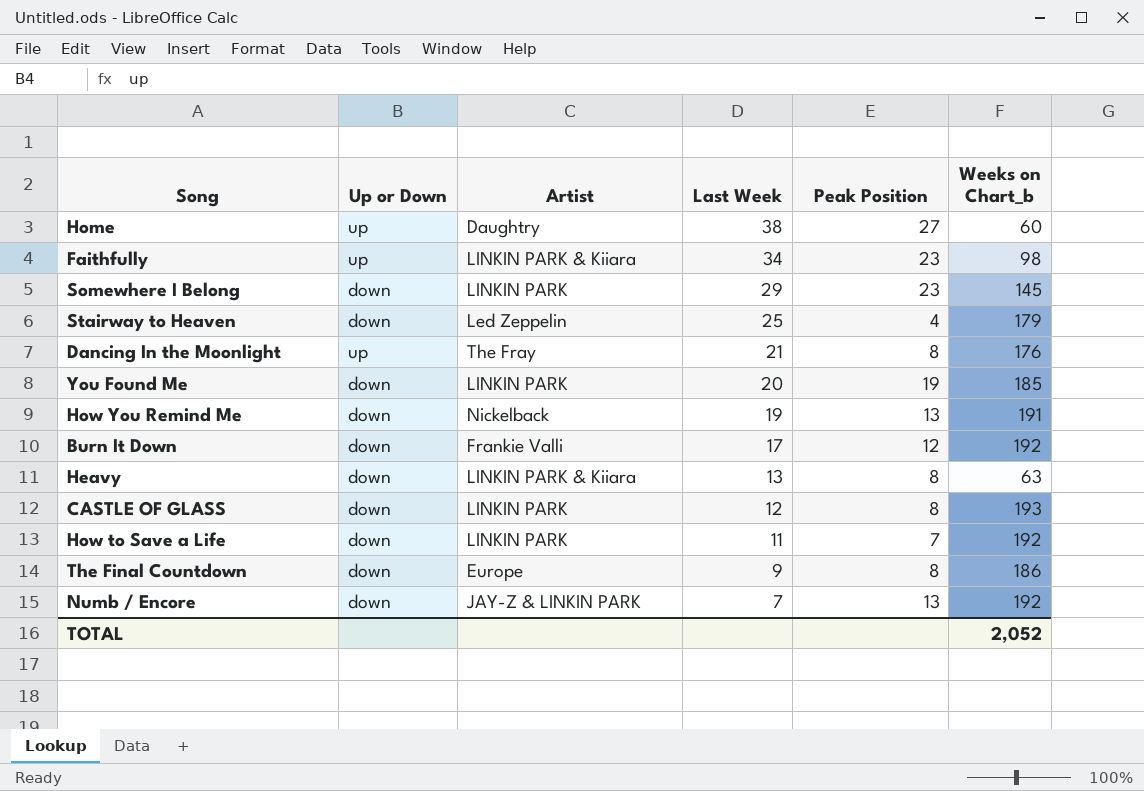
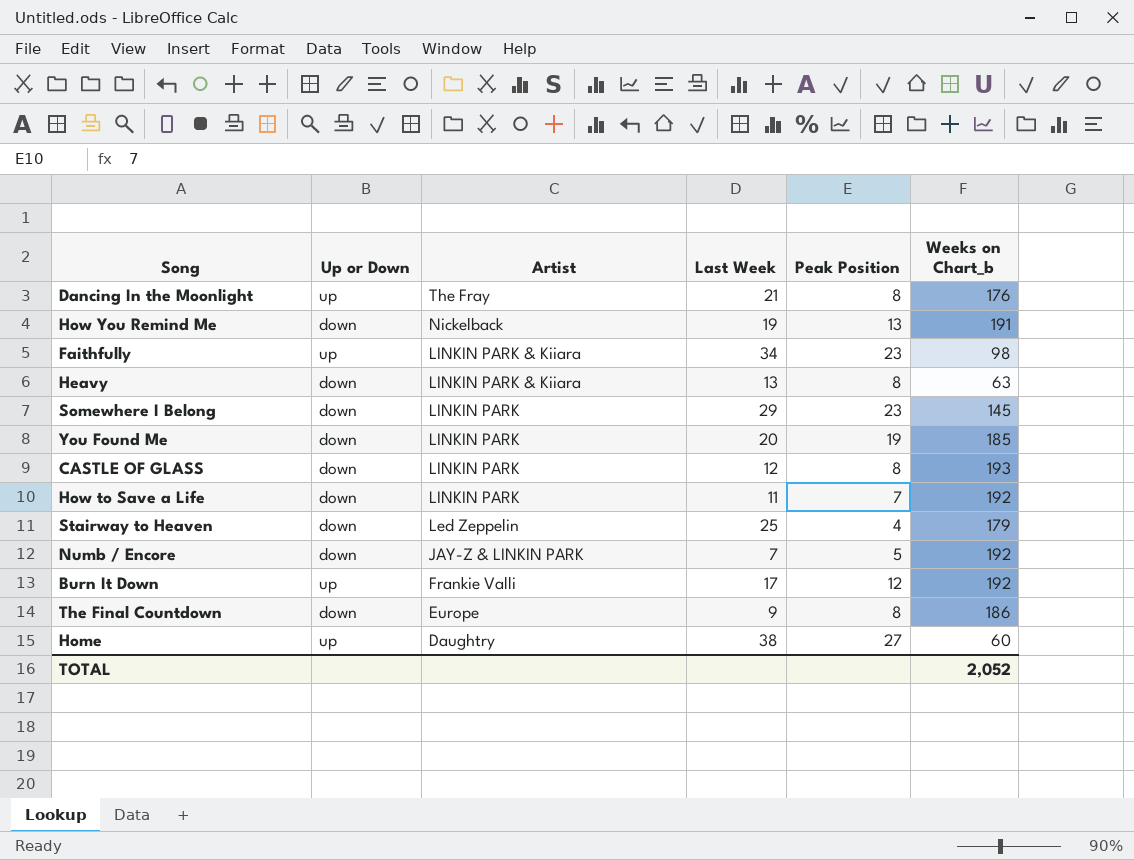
row order: Last Week descending -> Artist descending
Numb / Encore | Peak Position: 13 -> 5
Burn It Down | Up or Down: down -> up

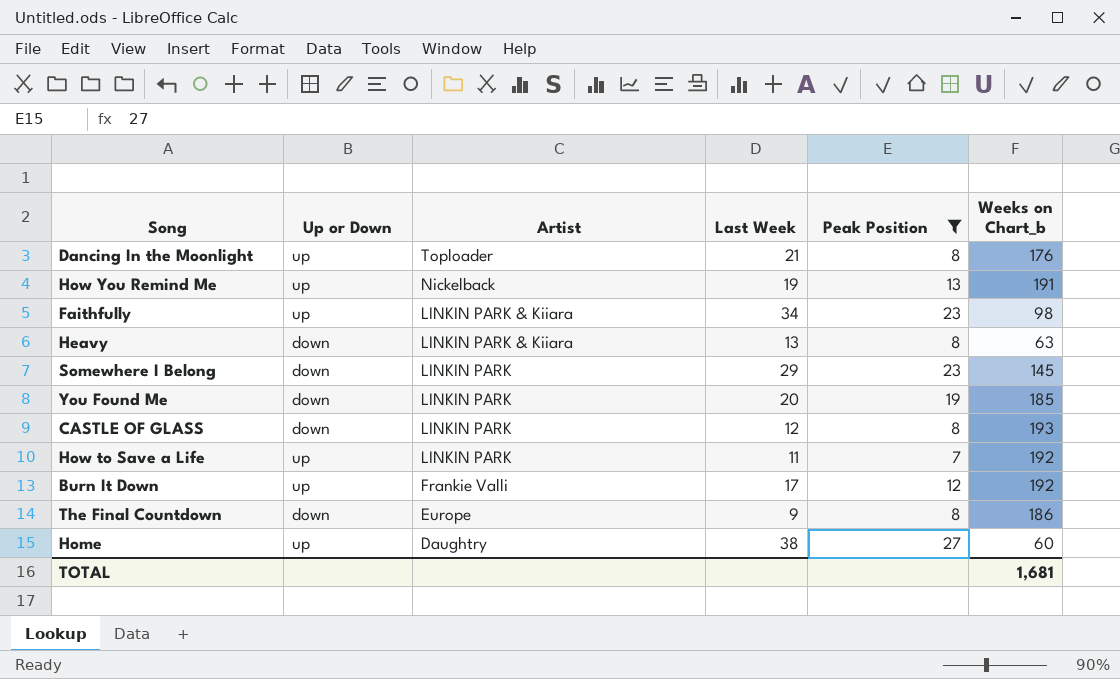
filter: none -> Peak Position >= 7
Dancing In the Moonlight | Artist: The Fray -> Toploader
How You Remind Me | Up or Down: down -> up
How to Save a Life | Up or Down: down -> up
TOTAL | Weeks on Chart_b: 2,052 -> 1,681

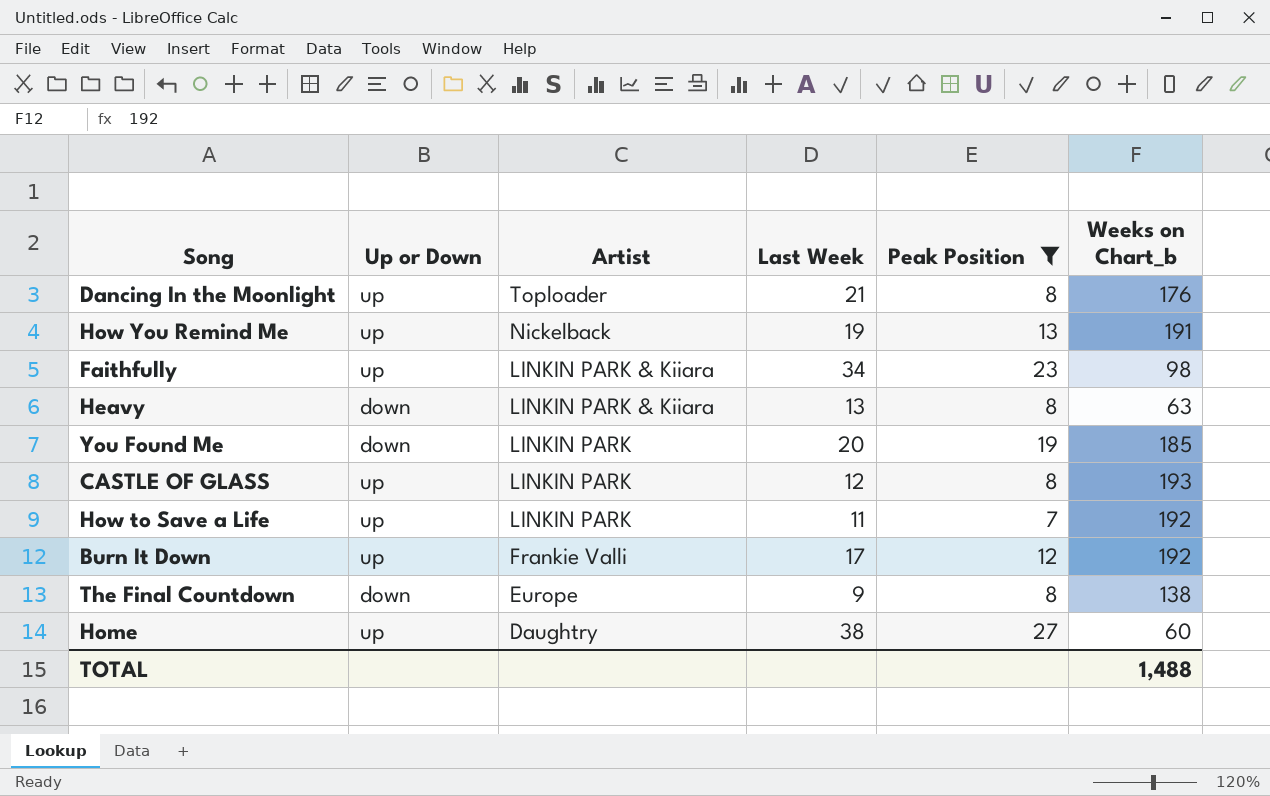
row Somewhere I Belong: down | LINKIN PARK | 29 | 23 | 145 -> none
CASTLE OF GLASS | Up or Down: down -> up
The Final Countdown | Weeks on Chart_b: 186 -> 138
TOTAL | Weeks on Chart_b: 1,681 -> 1,488

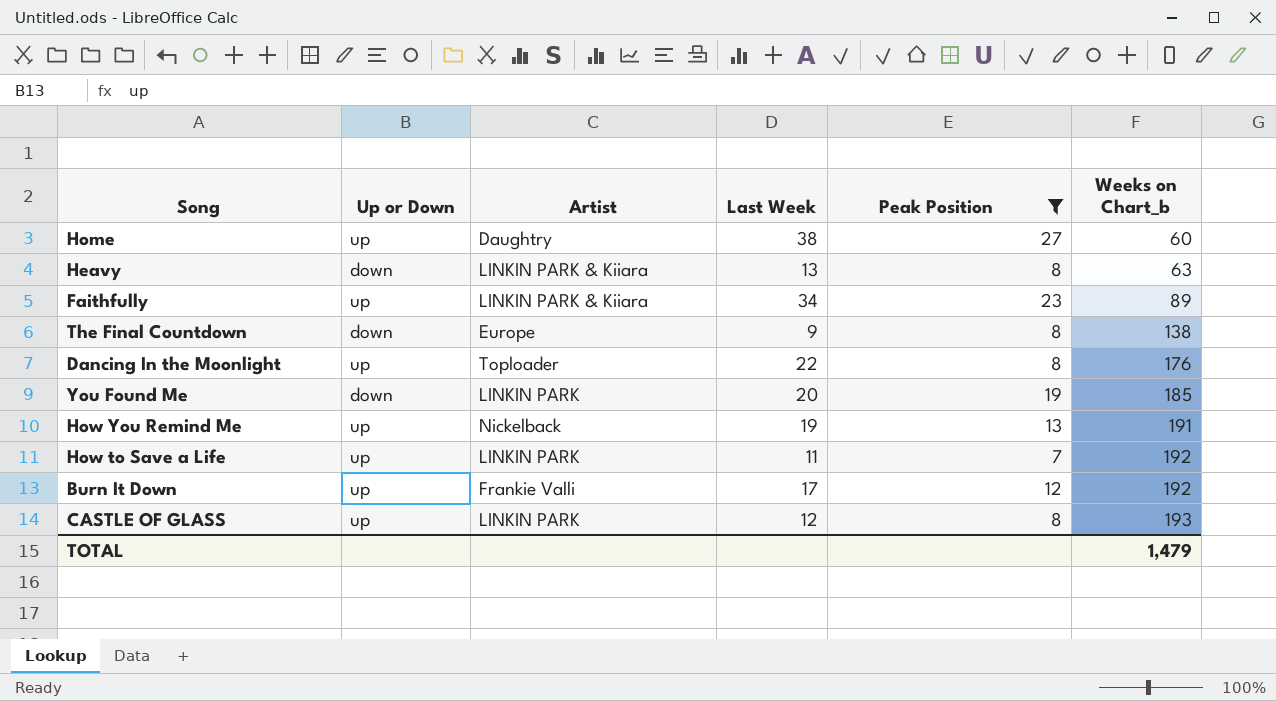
row order: Artist descending -> Weeks on Chart_b ascending
Faithfully | Weeks on Chart_b: 98 -> 89
Dancing In the Moonlight | Last Week: 21 -> 22
TOTAL | Weeks on Chart_b: 1,488 -> 1,479

